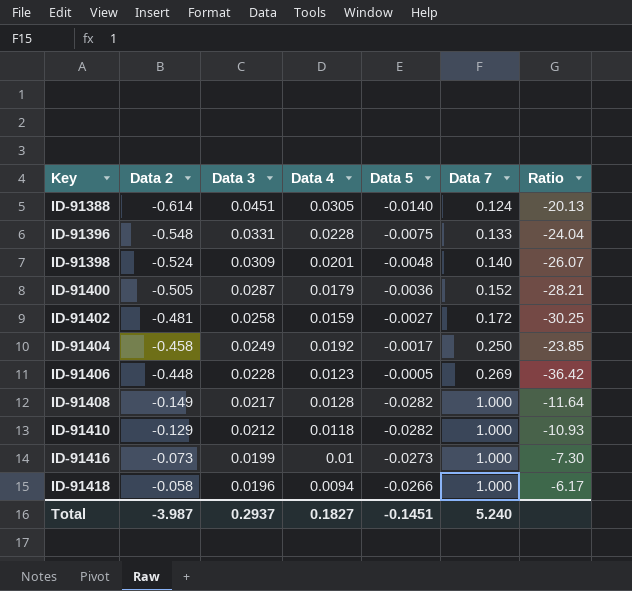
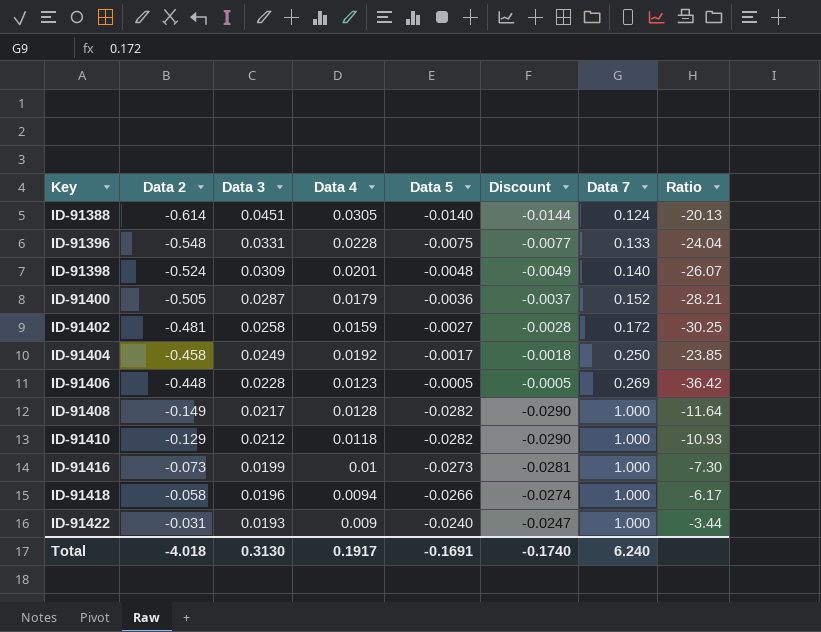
column Discount | formula: none -> [Data 5] * 1.03
row ID-91422: none -> -0.031 | 0.0193 | 0.009 | -0.0240 | -0.0247 | 1.000 | -3.44
Total | Data 2: -3.987 -> -4.018
Total | Data 3: 0.2937 -> 0.3130
Total | Data 4: 0.1827 -> 0.1917
Total | Data 5: -0.1451 -> -0.1691
Total | Data 7: 5.240 -> 6.240

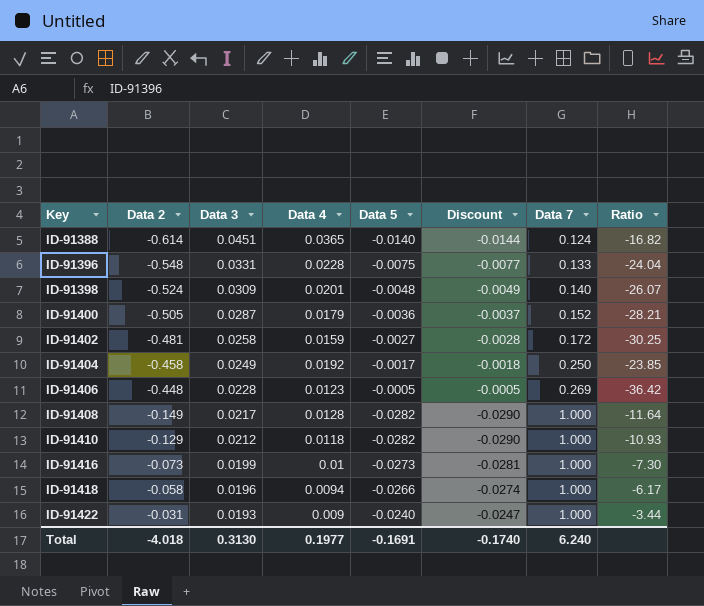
ID-91388 | Data 4: 0.0305 -> 0.0365
ID-91388 | Ratio: -20.13 -> -16.82
Total | Data 4: 0.1917 -> 0.1977

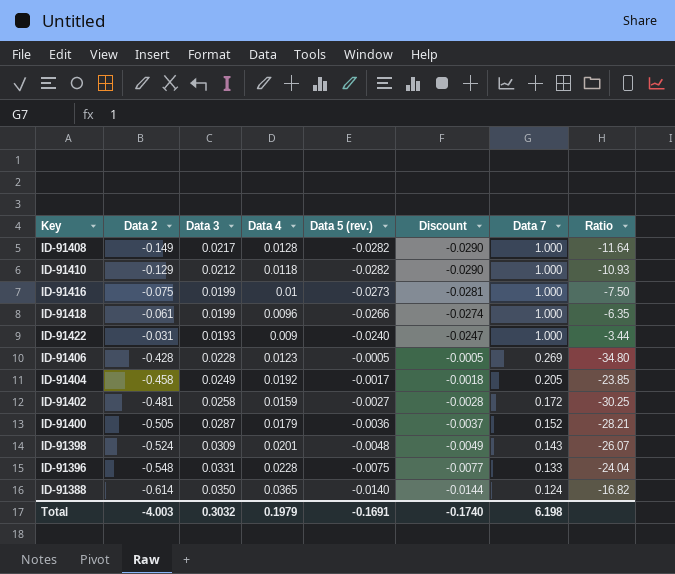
row order: Key ascending -> Data 7 descending
column name: Data 5 -> Data 5 (rev.)
ID-91416 | Data 2: -0.073 -> -0.075
ID-91416 | Ratio: -7.30 -> -7.50
ID-91418 | Data 2: -0.058 -> -0.061
ID-91418 | Data 3: 0.0196 -> 0.0199
ID-91418 | Data 4: 0.0094 -> 0.0096
ID-91418 | Ratio: -6.17 -> -6.35
ID-91406 | Data 2: -0.448 -> -0.428
ID-91406 | Ratio: -36.42 -> -34.80
ID-91404 | Data 7: 0.250 -> 0.205
ID-91398 | Data 7: 0.140 -> 0.143
ID-91388 | Data 3: 0.0451 -> 0.0350
Total | Data 2: -4.018 -> -4.003
Total | Data 3: 0.3130 -> 0.3032
Total | Data 4: 0.1977 -> 0.1979
Total | Data 7: 6.240 -> 6.198

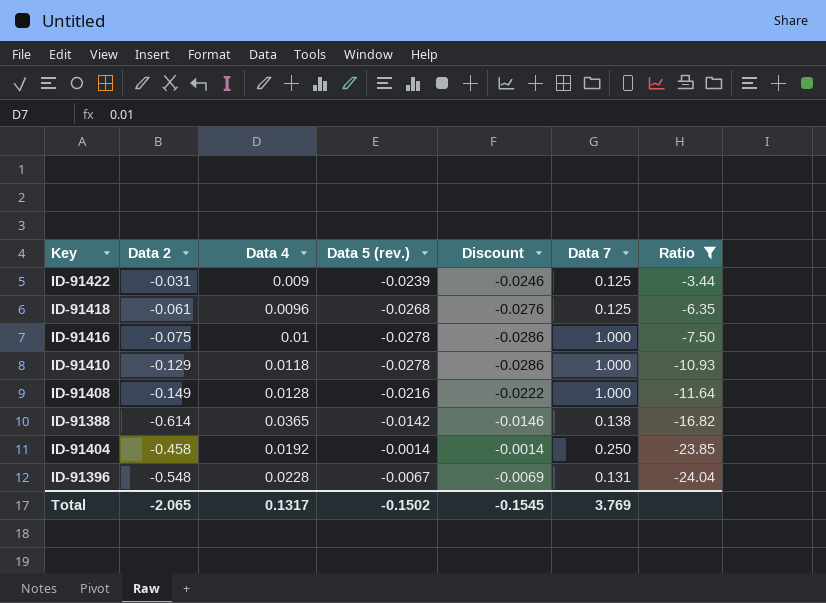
filter: none -> Ratio >= -24.04
row order: Data 7 descending -> Ratio descending
column Data 3 | position: 3 -> none
ID-91422 | Data 5 (rev.): -0.0240 -> -0.0239
ID-91422 | Discount: -0.0247 -> -0.0246
ID-91422 | Data 7: 1.000 -> 0.125
ID-91418 | Data 5 (rev.): -0.0266 -> -0.0268
ID-91418 | Discount: -0.0274 -> -0.0276
ID-91418 | Data 7: 1.000 -> 0.125
ID-91416 | Data 5 (rev.): -0.0273 -> -0.0278
ID-91416 | Discount: -0.0281 -> -0.0286
ID-91410 | Data 5 (rev.): -0.0282 -> -0.0278
ID-91410 | Discount: -0.0290 -> -0.0286
ID-91408 | Data 5 (rev.): -0.0282 -> -0.0216
ID-91408 | Discount: -0.0290 -> -0.0222
ID-91388 | Data 5 (rev.): -0.0140 -> -0.0142
ID-91388 | Discount: -0.0144 -> -0.0146
ID-91388 | Data 7: 0.124 -> 0.138
ID-91404 | Data 5 (rev.): -0.0017 -> -0.0014
ID-91404 | Discount: -0.0018 -> -0.0014
ID-91404 | Data 7: 0.205 -> 0.250
ID-91396 | Data 5 (rev.): -0.0075 -> -0.0067
ID-91396 | Discount: -0.0077 -> -0.0069
ID-91396 | Data 7: 0.133 -> 0.131
Total | Data 2: -4.003 -> -2.065
Total | Data 4: 0.1979 -> 0.1317
Total | Data 5 (rev.): -0.1691 -> -0.1502
Total | Discount: -0.1740 -> -0.1545
Total | Data 7: 6.198 -> 3.769

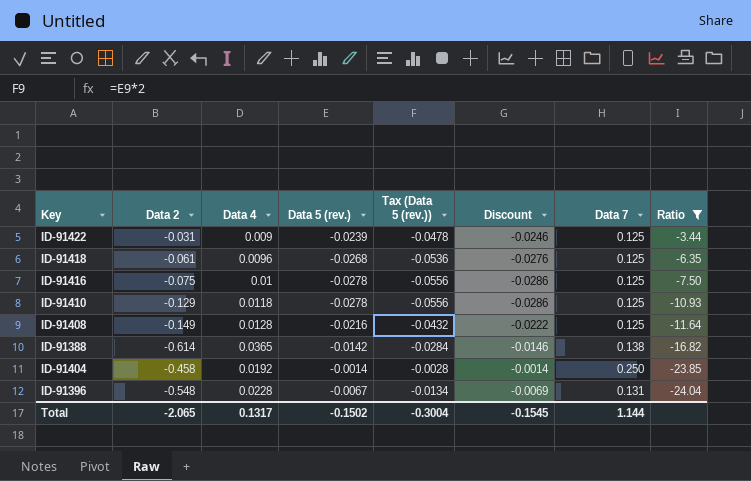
column Tax (Data 5 (rev.)) | formula: none -> [Data 5 (rev.)] * 2
ID-91416 | Data 7: 1.000 -> 0.125
ID-91410 | Data 7: 1.000 -> 0.125
ID-91408 | Data 7: 1.000 -> 0.125
Total | Data 7: 3.769 -> 1.144

